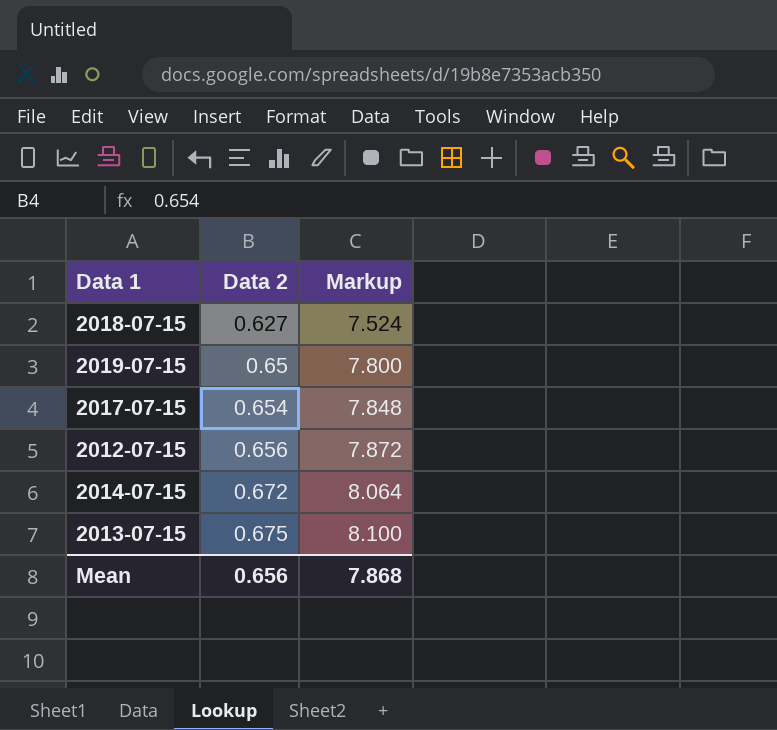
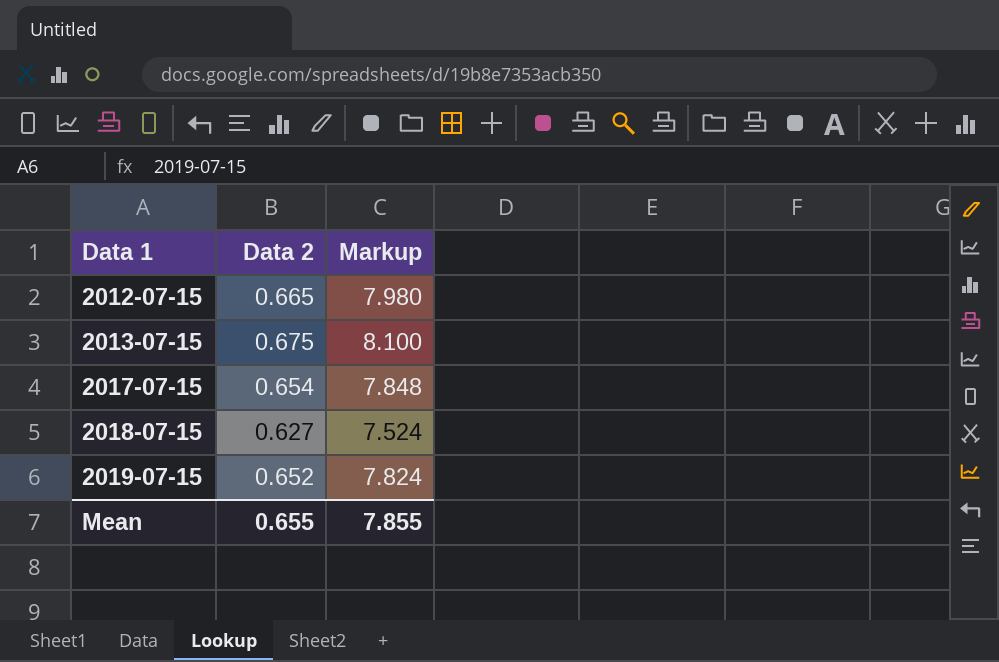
row order: Data 2 ascending -> Data 1 ascending
row 2014-07-15: 0.672 | 8.064 -> none
2012-07-15 | Data 2: 0.656 -> 0.665
2012-07-15 | Markup: 7.872 -> 7.980
2019-07-15 | Data 2: 0.65 -> 0.652
2019-07-15 | Markup: 7.800 -> 7.824
Mean | Data 2: 0.656 -> 0.655
Mean | Markup: 7.868 -> 7.855

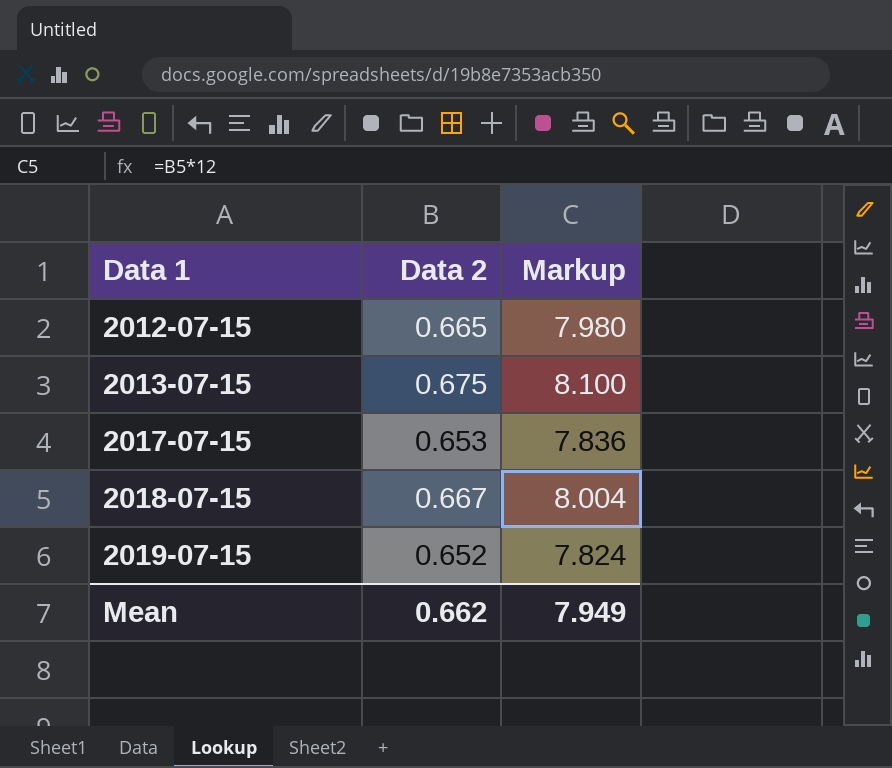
2017-07-15 | Data 2: 0.654 -> 0.653
2017-07-15 | Markup: 7.848 -> 7.836
2018-07-15 | Data 2: 0.627 -> 0.667
2018-07-15 | Markup: 7.524 -> 8.004
Mean | Data 2: 0.655 -> 0.662
Mean | Markup: 7.855 -> 7.949

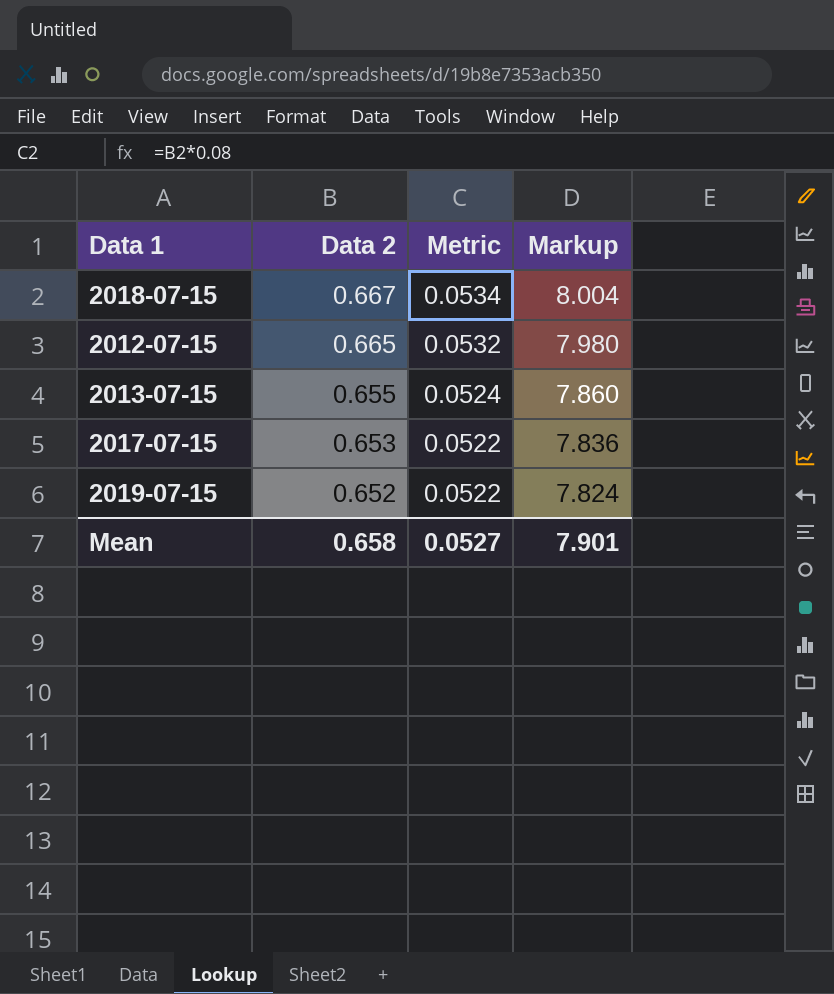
row order: Data 1 ascending -> Data 2 descending
column Metric | formula: none -> [Data 2] * 0.08
2013-07-15 | Data 2: 0.675 -> 0.655
2013-07-15 | Markup: 8.100 -> 7.860
Mean | Data 2: 0.662 -> 0.658
Mean | Markup: 7.949 -> 7.901

